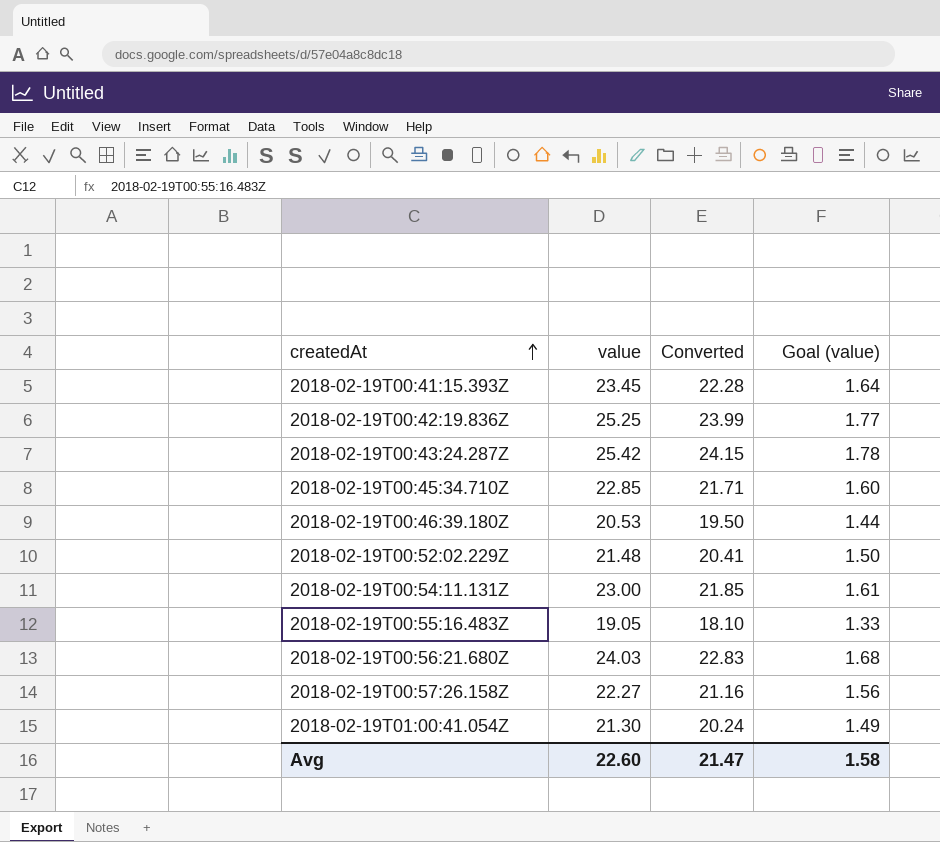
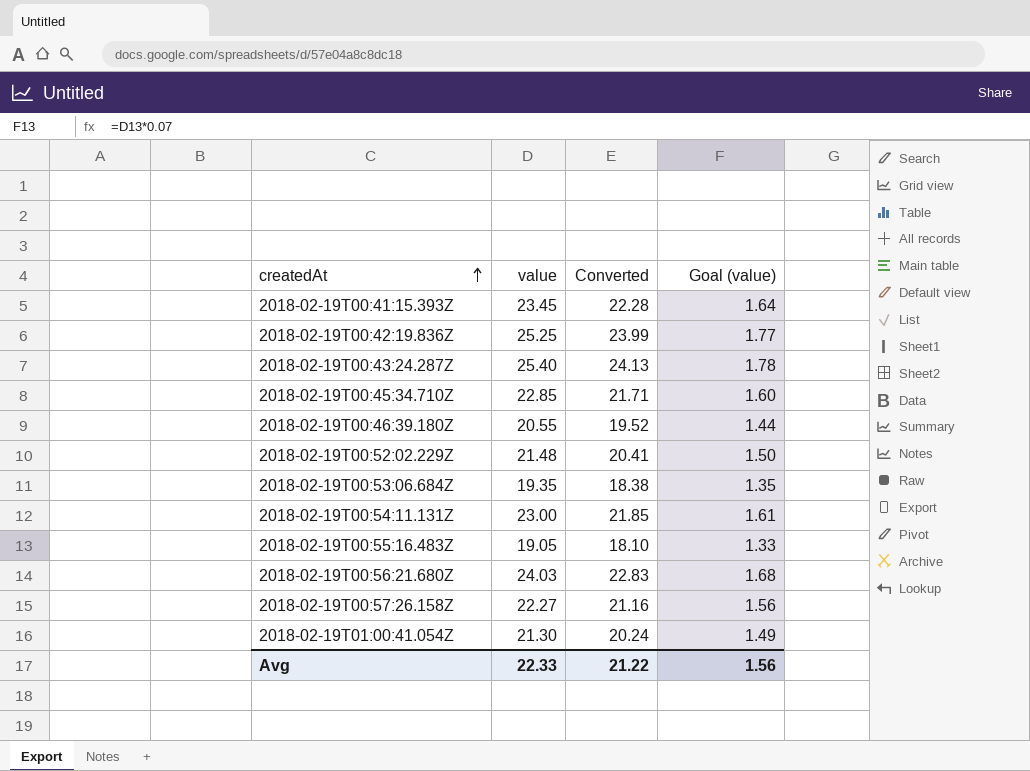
2018-02-19T00:43:24.287Z | value: 25.42 -> 25.40
2018-02-19T00:43:24.287Z | Converted: 24.15 -> 24.13
2018-02-19T00:46:39.180Z | value: 20.53 -> 20.55
2018-02-19T00:46:39.180Z | Converted: 19.50 -> 19.52
row 2018-02-19T00:53:06.684Z: none -> 19.35 | 18.38 | 1.35
Avg | value: 22.60 -> 22.33
Avg | Converted: 21.47 -> 21.22
Avg | Goal (value): 1.58 -> 1.56

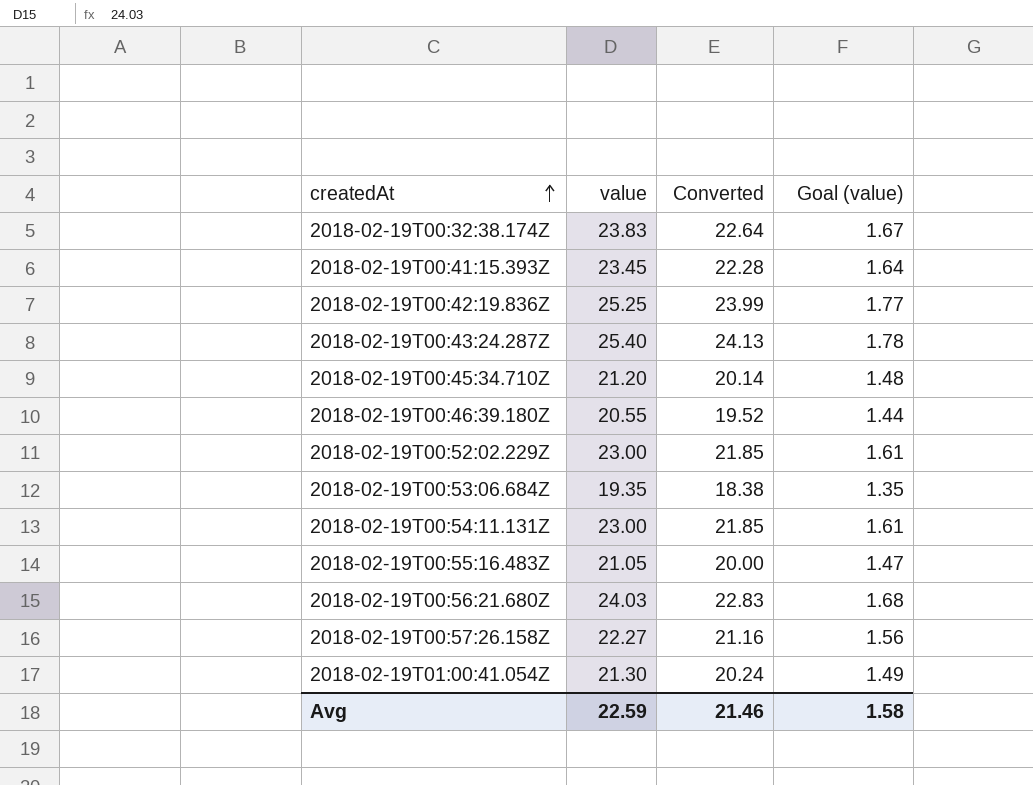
row 2018-02-19T00:32:38.174Z: none -> 23.83 | 22.64 | 1.67
2018-02-19T00:45:34.710Z | value: 22.85 -> 21.20
2018-02-19T00:45:34.710Z | Converted: 21.71 -> 20.14
2018-02-19T00:45:34.710Z | Goal (value): 1.60 -> 1.48
2018-02-19T00:52:02.229Z | value: 21.48 -> 23.00
2018-02-19T00:52:02.229Z | Converted: 20.41 -> 21.85
2018-02-19T00:52:02.229Z | Goal (value): 1.50 -> 1.61
2018-02-19T00:55:16.483Z | value: 19.05 -> 21.05
2018-02-19T00:55:16.483Z | Converted: 18.10 -> 20.00
2018-02-19T00:55:16.483Z | Goal (value): 1.33 -> 1.47
Avg | value: 22.33 -> 22.59
Avg | Converted: 21.22 -> 21.46
Avg | Goal (value): 1.56 -> 1.58

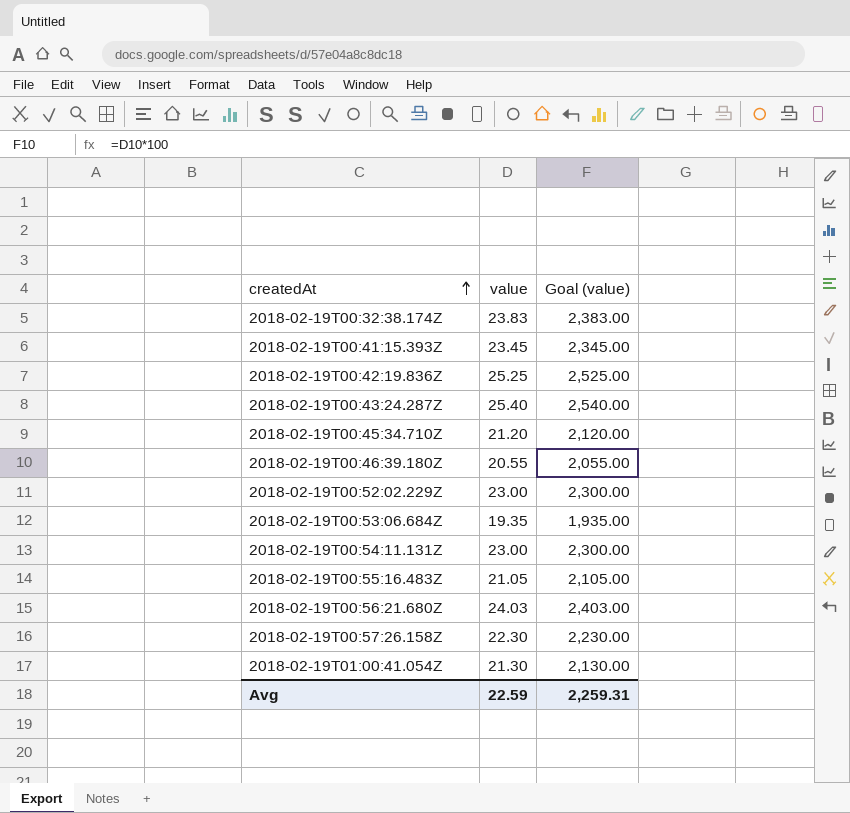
column Converted | formula: [value] * 0.95 -> none
column Goal (value) | formula: [value] * 0.07 -> [value] * 100
2018-02-19T00:57:26.158Z | value: 22.27 -> 22.30
Avg | Goal (value): 1.58 -> 2,259.31

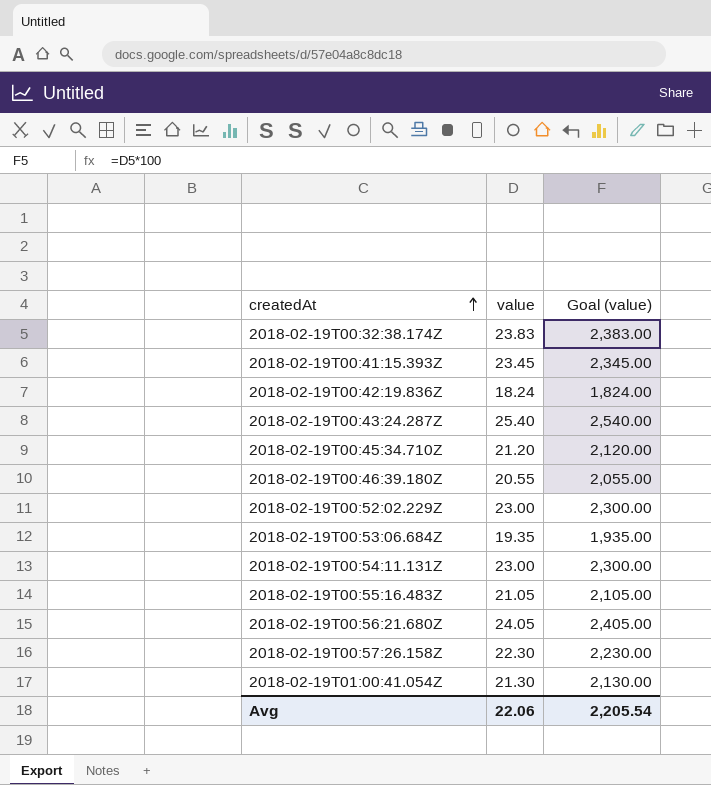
2018-02-19T00:42:19.836Z | value: 25.25 -> 18.24
2018-02-19T00:42:19.836Z | Goal (value): 2,525.00 -> 1,824.00
2018-02-19T00:56:21.680Z | value: 24.03 -> 24.05
2018-02-19T00:56:21.680Z | Goal (value): 2,403.00 -> 2,405.00
Avg | value: 22.59 -> 22.06
Avg | Goal (value): 2,259.31 -> 2,205.54

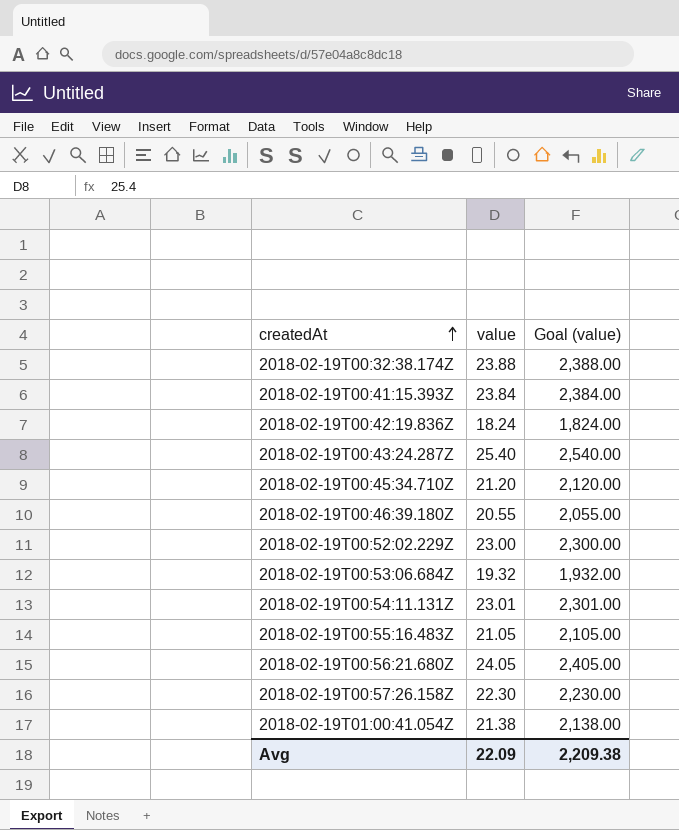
2018-02-19T00:32:38.174Z | value: 23.83 -> 23.88
2018-02-19T00:32:38.174Z | Goal (value): 2,383.00 -> 2,388.00
2018-02-19T00:41:15.393Z | value: 23.45 -> 23.84
2018-02-19T00:41:15.393Z | Goal (value): 2,345.00 -> 2,384.00
2018-02-19T00:53:06.684Z | value: 19.35 -> 19.32
2018-02-19T00:53:06.684Z | Goal (value): 1,935.00 -> 1,932.00
2018-02-19T00:54:11.131Z | value: 23.00 -> 23.01
2018-02-19T00:54:11.131Z | Goal (value): 2,300.00 -> 2,301.00
2018-02-19T01:00:41.054Z | value: 21.30 -> 21.38
2018-02-19T01:00:41.054Z | Goal (value): 2,130.00 -> 2,138.00
Avg | value: 22.06 -> 22.09
Avg | Goal (value): 2,205.54 -> 2,209.38

